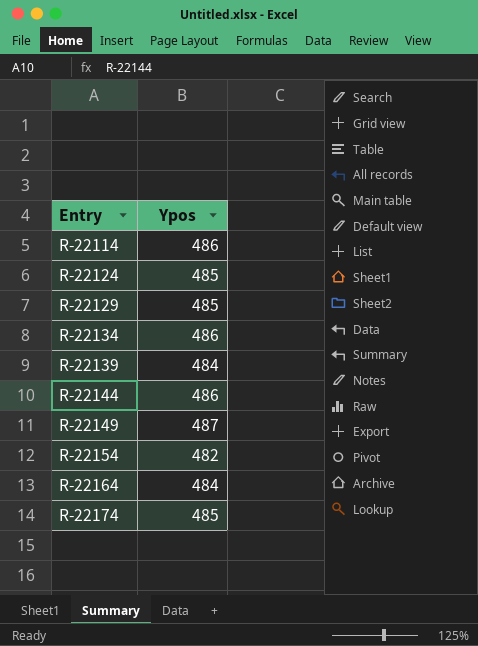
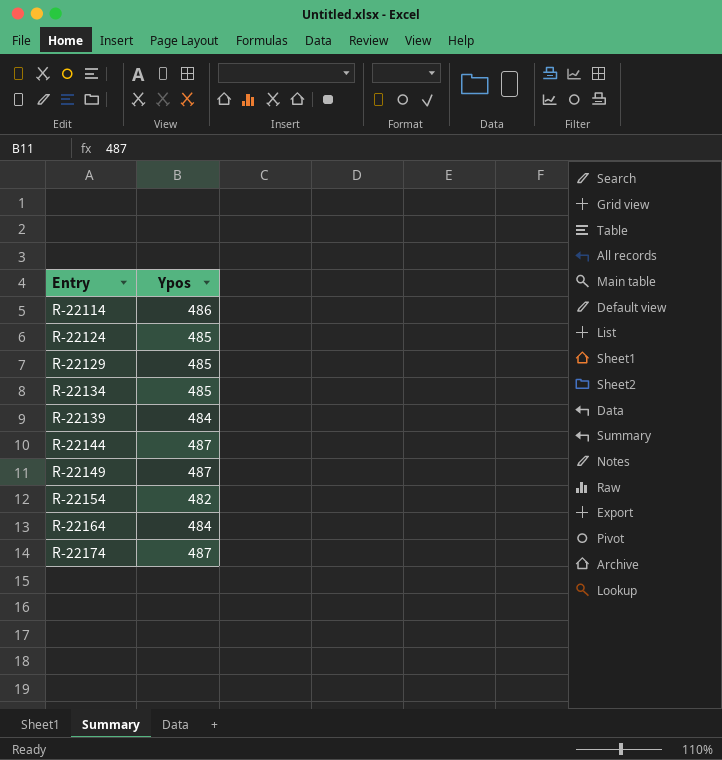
R-22134 | Ypos: 486 -> 485
R-22144 | Ypos: 486 -> 487
R-22174 | Ypos: 485 -> 487

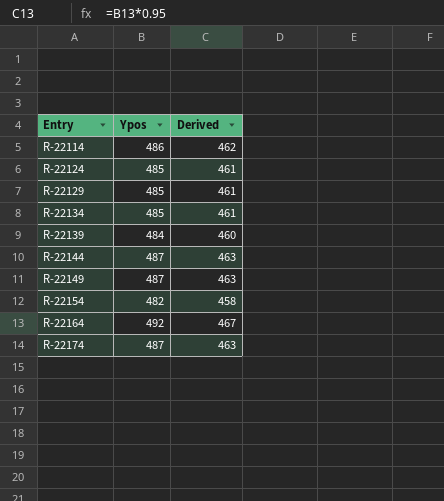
column Derived | formula: none -> [Ypos] * 0.95
R-22164 | Ypos: 484 -> 492

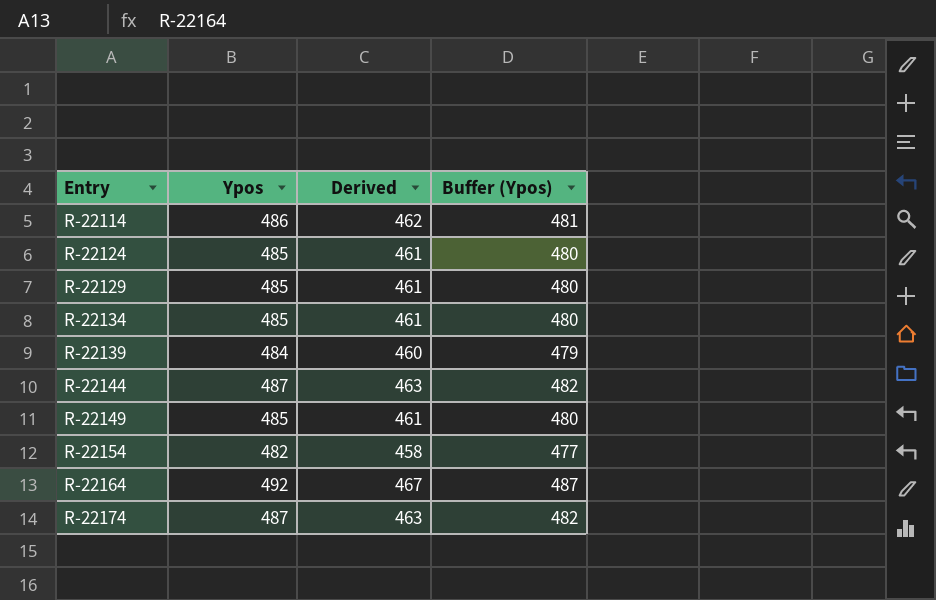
column Buffer (Ypos) | formula: none -> [Ypos] - 5
R-22149 | Ypos: 487 -> 485
R-22149 | Derived: 463 -> 461

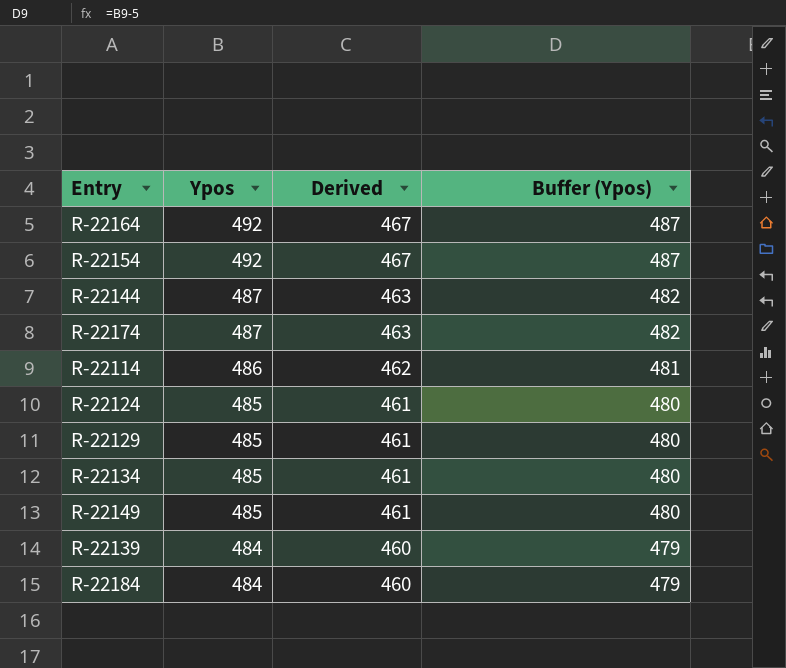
row order: Entry ascending -> Ypos descending
R-22154 | Ypos: 482 -> 492
R-22154 | Derived: 458 -> 467
R-22154 | Buffer (Ypos): 477 -> 487
row R-22184: none -> 484 | 460 | 479

